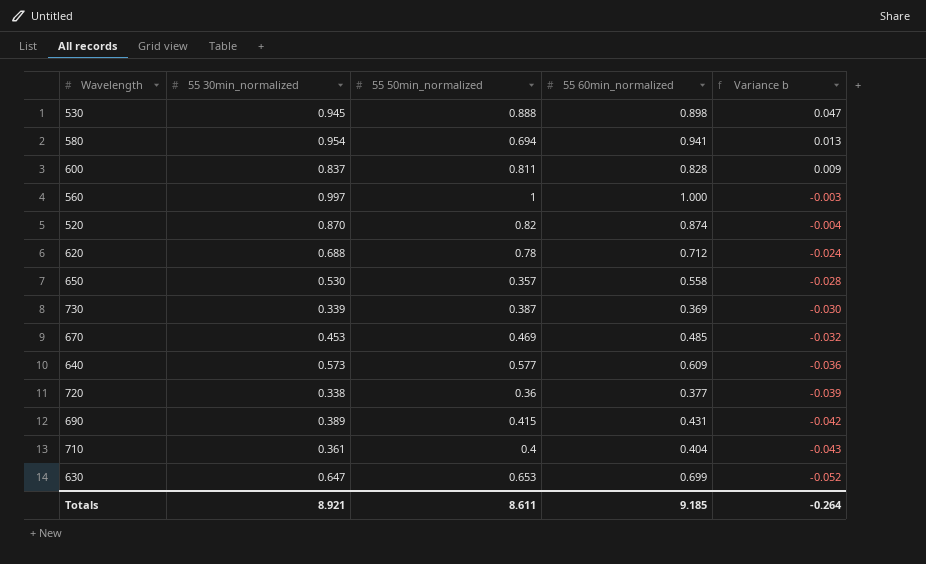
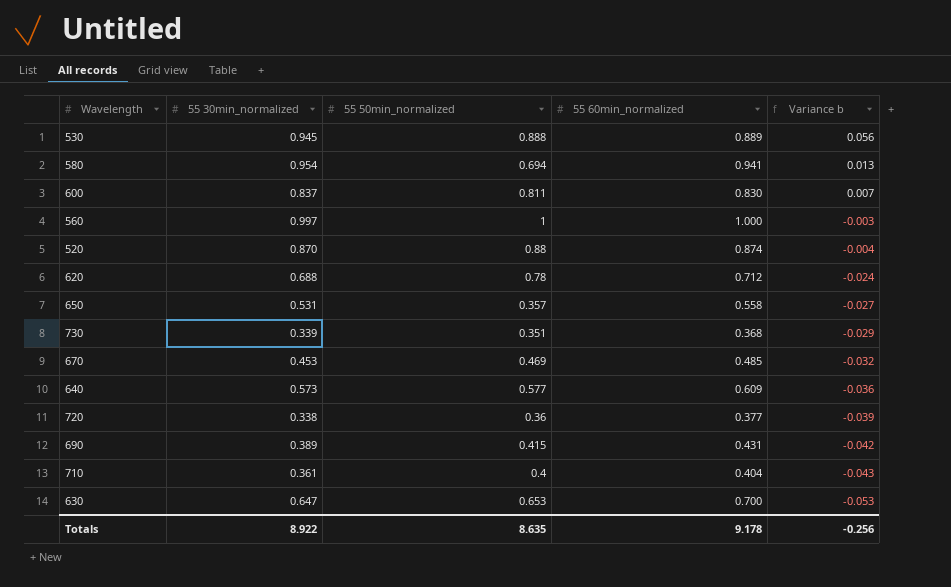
530 | 55 60min_normalized: 0.898 -> 0.889
530 | Variance b: 0.047 -> 0.056
600 | 55 60min_normalized: 0.828 -> 0.830
600 | Variance b: 0.009 -> 0.007
520 | 55 50min_normalized: 0.82 -> 0.88
650 | 55 30min_normalized: 0.530 -> 0.531
650 | Variance b: -0.028 -> -0.027
730 | 55 50min_normalized: 0.387 -> 0.351
730 | 55 60min_normalized: 0.369 -> 0.368
730 | Variance b: -0.030 -> -0.029
630 | 55 60min_normalized: 0.699 -> 0.700
630 | Variance b: -0.052 -> -0.053
Totals | 55 30min_normalized: 8.921 -> 8.922
Totals | 55 50min_normalized: 8.611 -> 8.635
Totals | 55 60min_normalized: 9.185 -> 9.178
Totals | Variance b: -0.264 -> -0.256

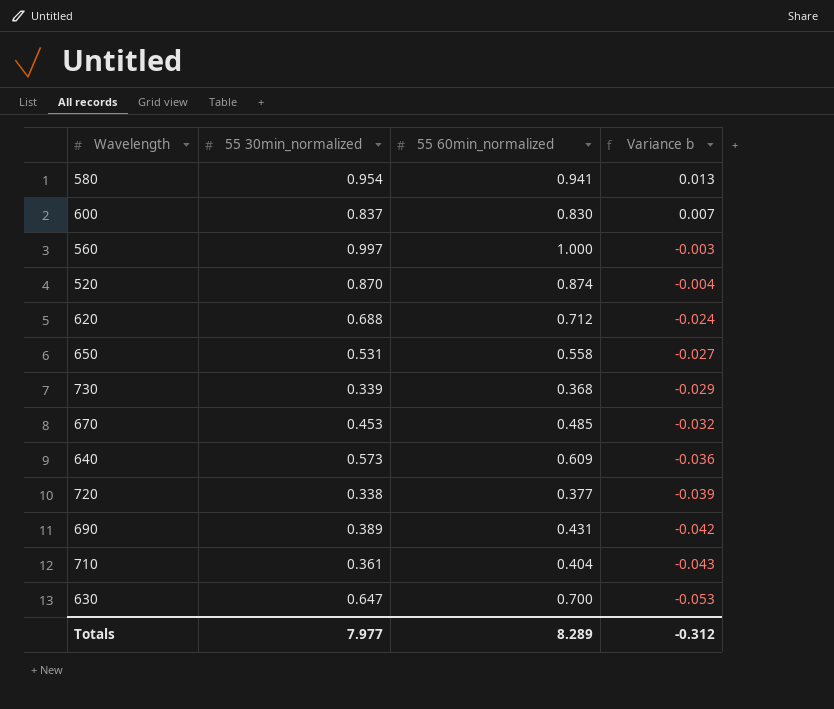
column 55 50min_normalized | position: 3 -> none
row 530: 0.945 | 0.888 | 0.889 | 0.056 -> none
Totals | 55 30min_normalized: 8.922 -> 7.977
Totals | 55 60min_normalized: 9.178 -> 8.289
Totals | Variance b: -0.256 -> -0.312

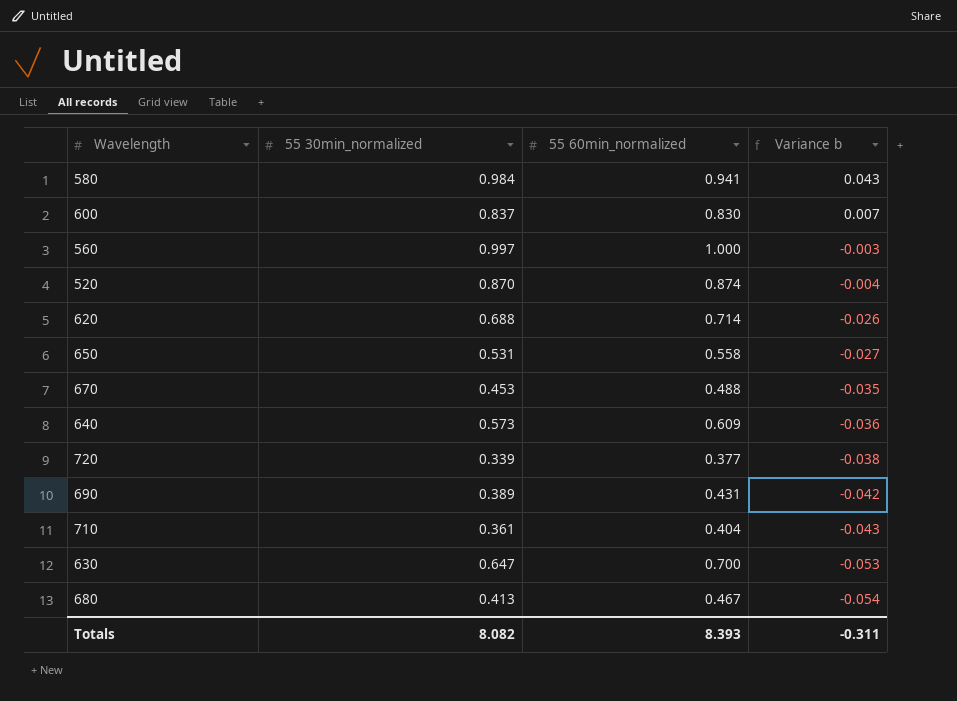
row 730: 0.339 | 0.368 | -0.029 -> none
580 | 55 30min_normalized: 0.954 -> 0.984
580 | Variance b: 0.013 -> 0.043
620 | 55 60min_normalized: 0.712 -> 0.714
620 | Variance b: -0.024 -> -0.026
670 | 55 60min_normalized: 0.485 -> 0.488
670 | Variance b: -0.032 -> -0.035
720 | 55 30min_normalized: 0.338 -> 0.339
720 | Variance b: -0.039 -> -0.038
row 680: none -> 0.413 | 0.467 | -0.054
Totals | 55 30min_normalized: 7.977 -> 8.082
Totals | 55 60min_normalized: 8.289 -> 8.393
Totals | Variance b: -0.312 -> -0.311

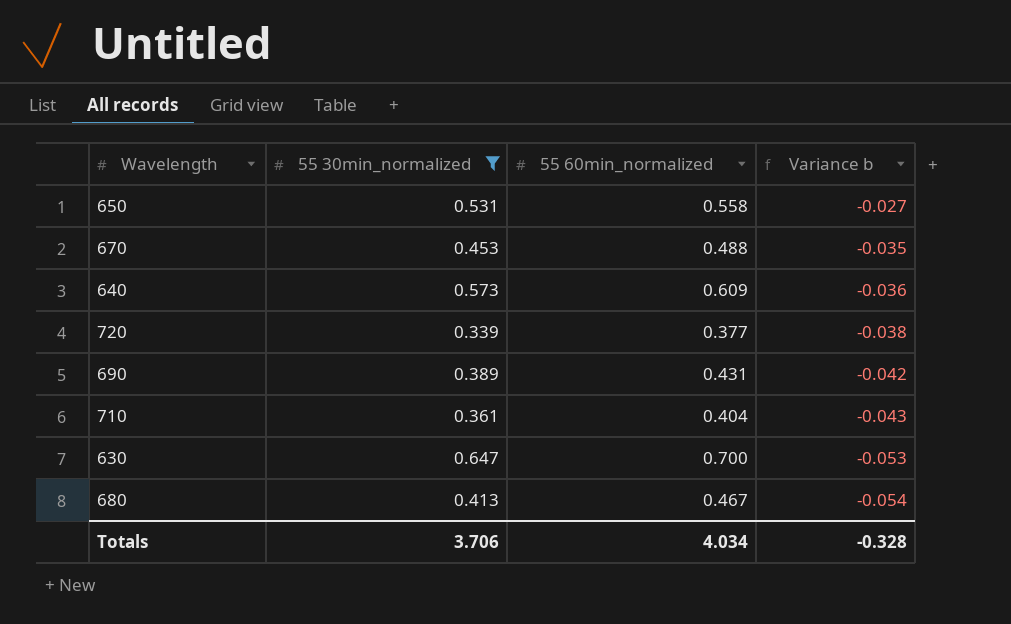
filter: none -> 55 30min_normalized <= 0.647
Totals | 55 30min_normalized: 8.082 -> 3.706
Totals | 55 60min_normalized: 8.393 -> 4.034
Totals | Variance b: -0.311 -> -0.328

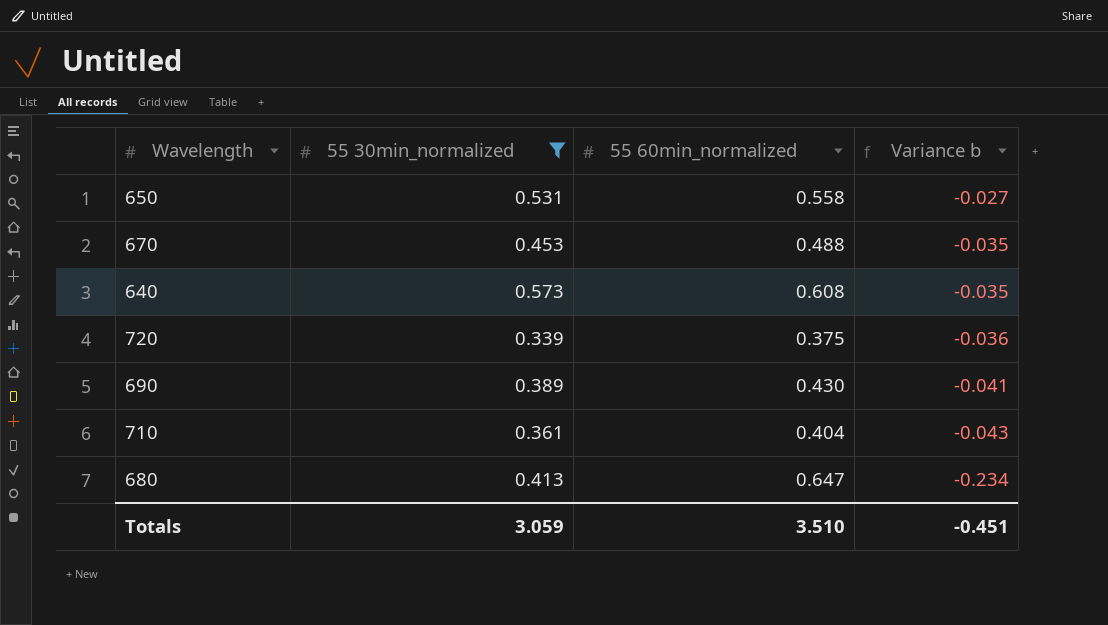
row 630: 0.647 | 0.700 | -0.053 -> none
640 | 55 60min_normalized: 0.609 -> 0.608
640 | Variance b: -0.036 -> -0.035
720 | 55 60min_normalized: 0.377 -> 0.375
720 | Variance b: -0.038 -> -0.036
690 | 55 60min_normalized: 0.431 -> 0.430
690 | Variance b: -0.042 -> -0.041
680 | 55 60min_normalized: 0.467 -> 0.647
680 | Variance b: -0.054 -> -0.234
Totals | 55 30min_normalized: 3.706 -> 3.059
Totals | 55 60min_normalized: 4.034 -> 3.510
Totals | Variance b: -0.328 -> -0.451

